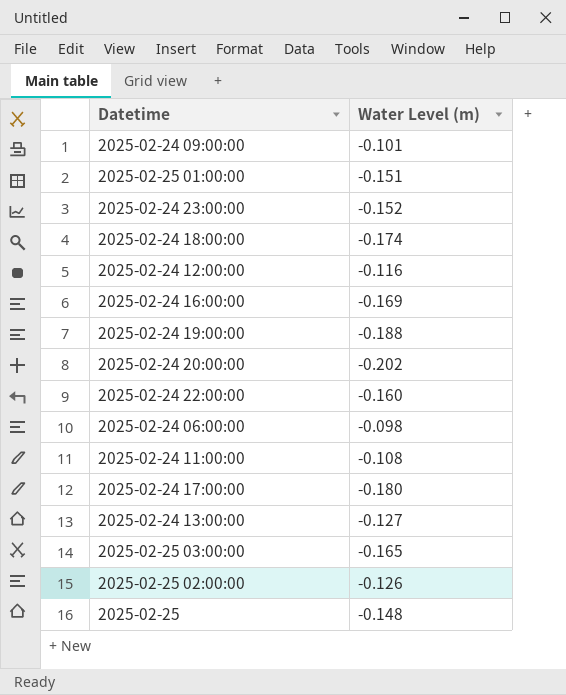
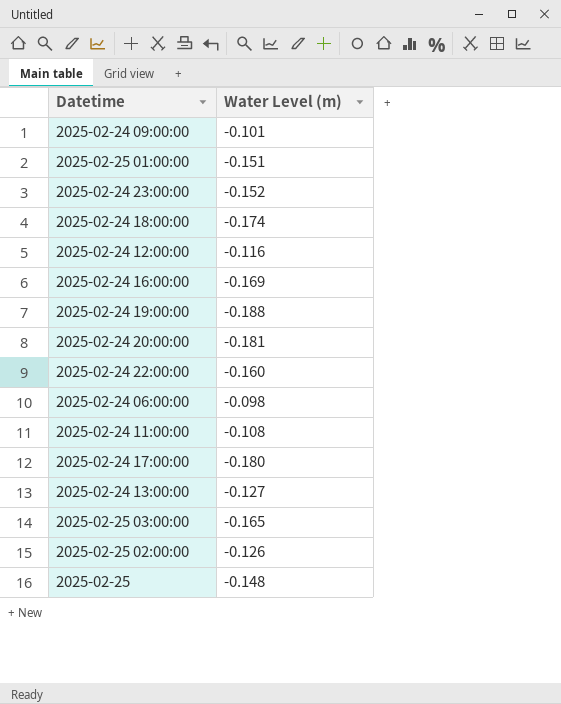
2025-02-24 20:00:00 | Water Level (m): -0.202 -> -0.181

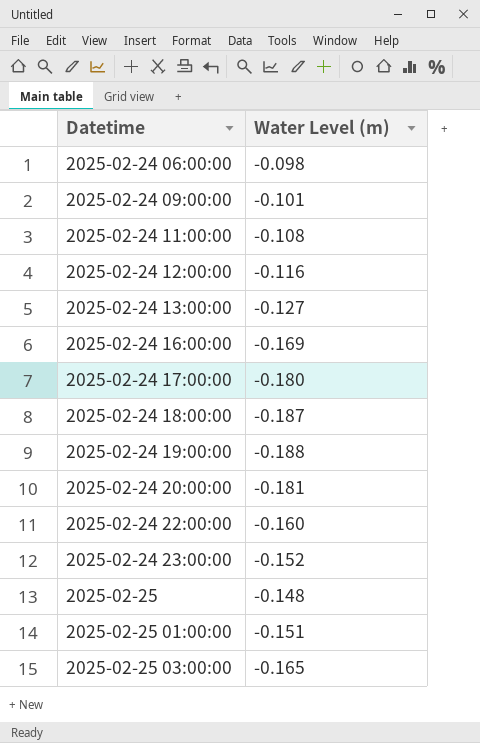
row order: none -> Datetime ascending
row 2025-02-25 02:00:00: -0.126 -> none
2025-02-24 18:00:00 | Water Level (m): -0.174 -> -0.187

